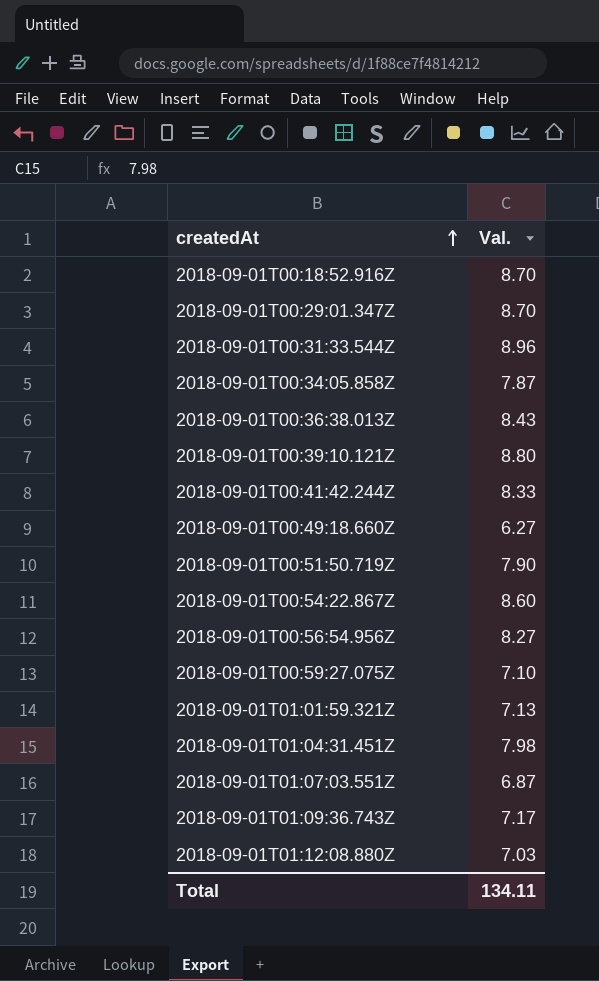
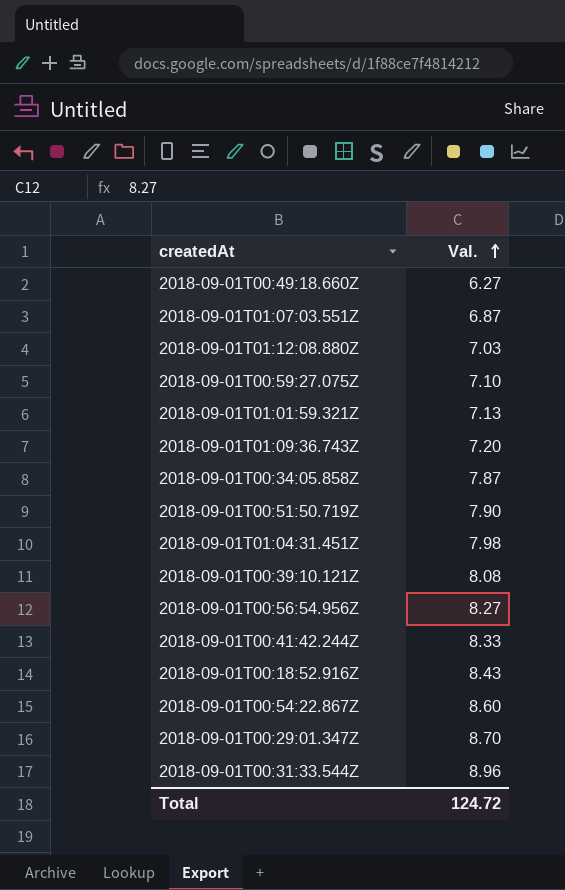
row order: createdAt ascending -> Val. ascending
row 2018-09-01T00:36:38.013Z: 8.43 -> none
2018-09-01T01:09:36.743Z | Val.: 7.17 -> 7.20
2018-09-01T00:39:10.121Z | Val.: 8.80 -> 8.08
2018-09-01T00:18:52.916Z | Val.: 8.70 -> 8.43
Total | Val.: 134.11 -> 124.72

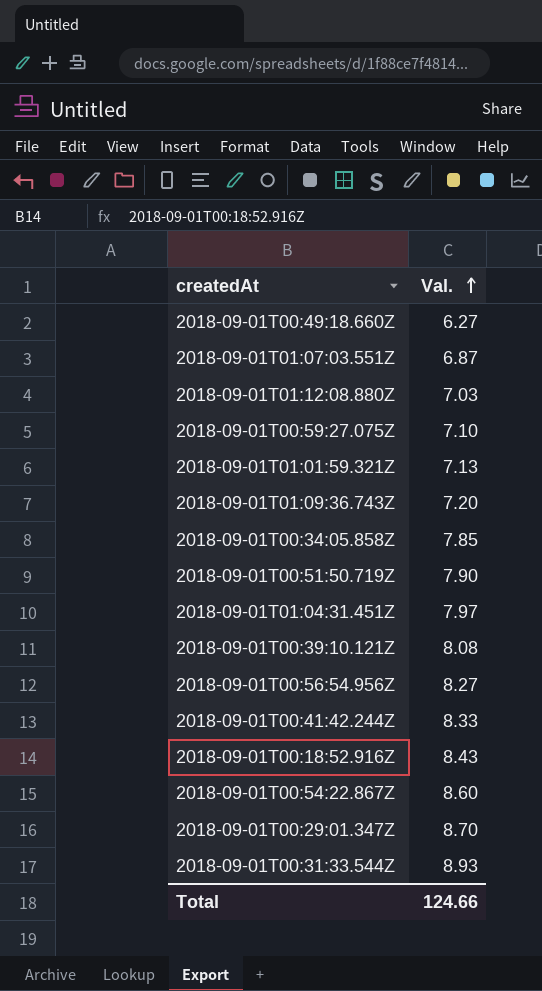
2018-09-01T00:34:05.858Z | Val.: 7.87 -> 7.85
2018-09-01T01:04:31.451Z | Val.: 7.98 -> 7.97
2018-09-01T00:31:33.544Z | Val.: 8.96 -> 8.93
Total | Val.: 124.72 -> 124.66

